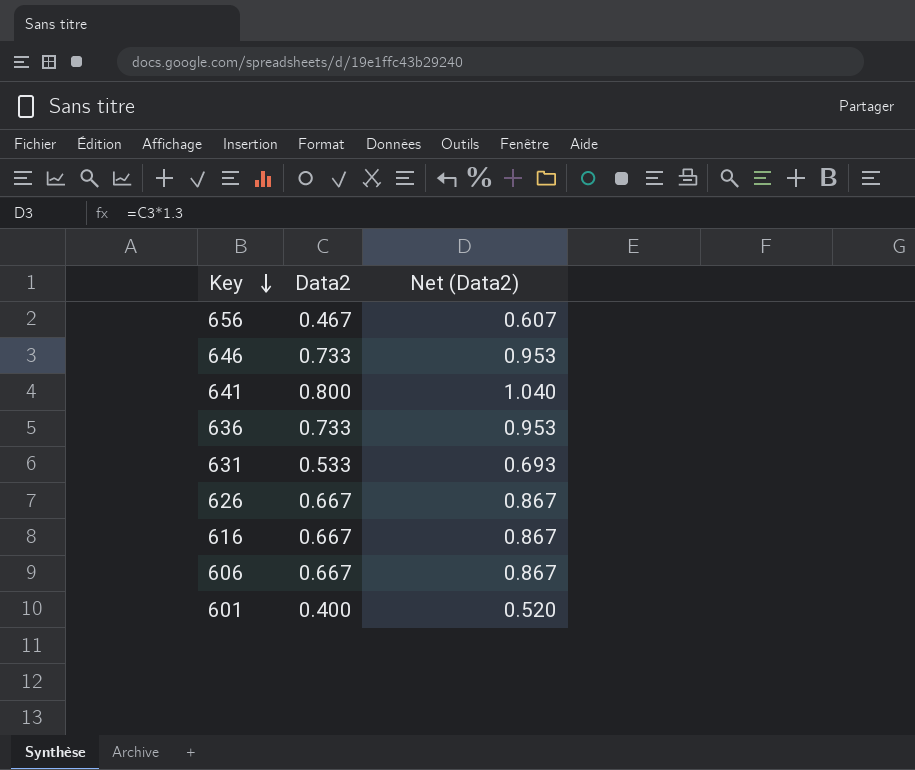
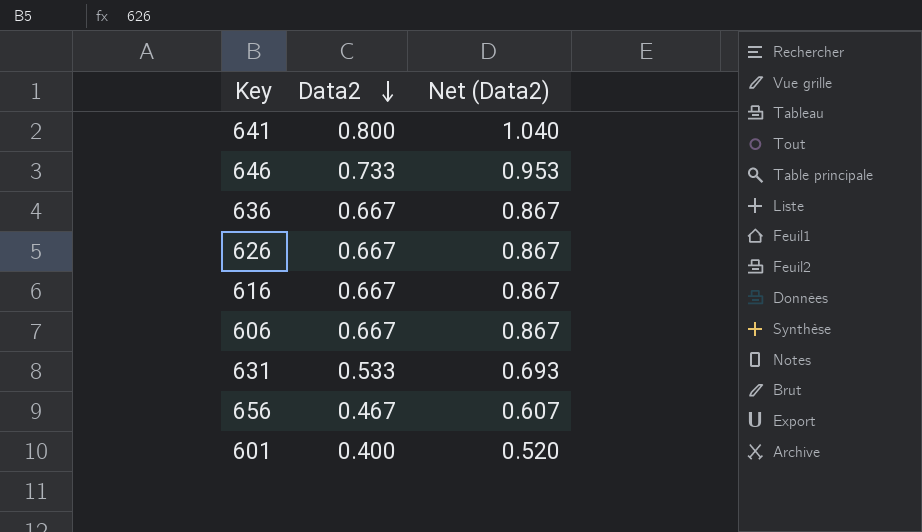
row order: Key descending -> Data2 descending
636 | Data2: 0.733 -> 0.667
636 | Net (Data2): 0.953 -> 0.867

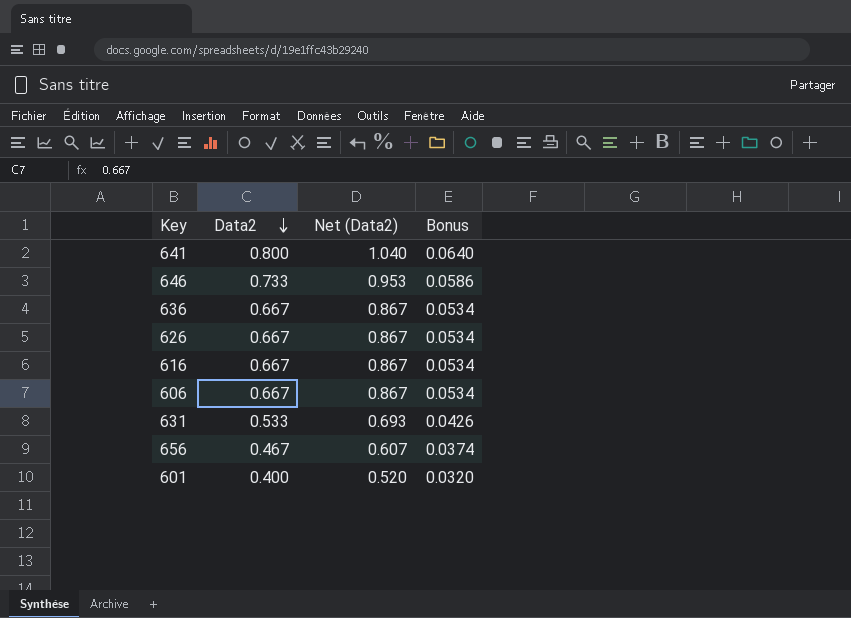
column Bonus | formula: none -> [Data2] * 0.08

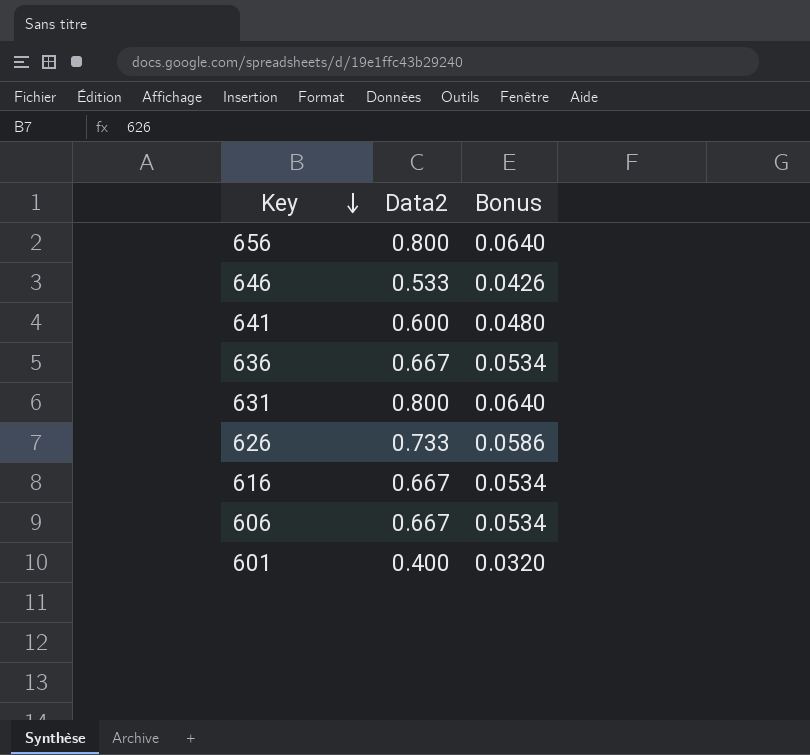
row order: Data2 descending -> Key descending
column Net (Data2) | formula: [Data2] * 1.3 -> none
656 | Data2: 0.467 -> 0.800
656 | Bonus: 0.0374 -> 0.0640
646 | Data2: 0.733 -> 0.533
646 | Bonus: 0.0586 -> 0.0426
641 | Data2: 0.800 -> 0.600
641 | Bonus: 0.0640 -> 0.0480
631 | Data2: 0.533 -> 0.800
631 | Bonus: 0.0426 -> 0.0640
626 | Data2: 0.667 -> 0.733
626 | Bonus: 0.0534 -> 0.0586

